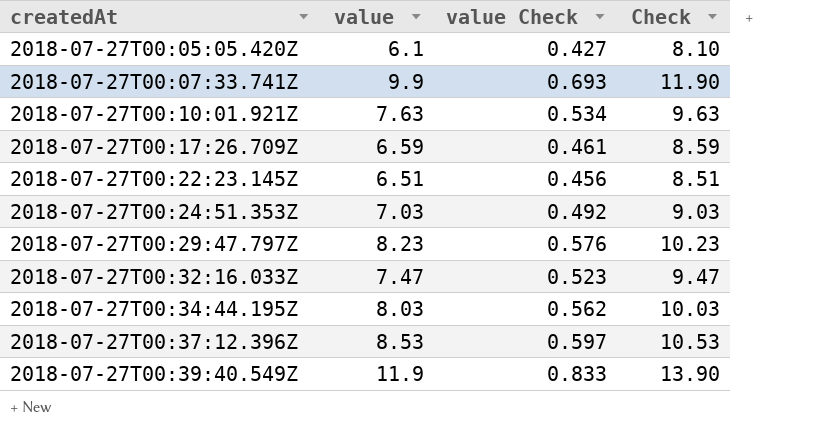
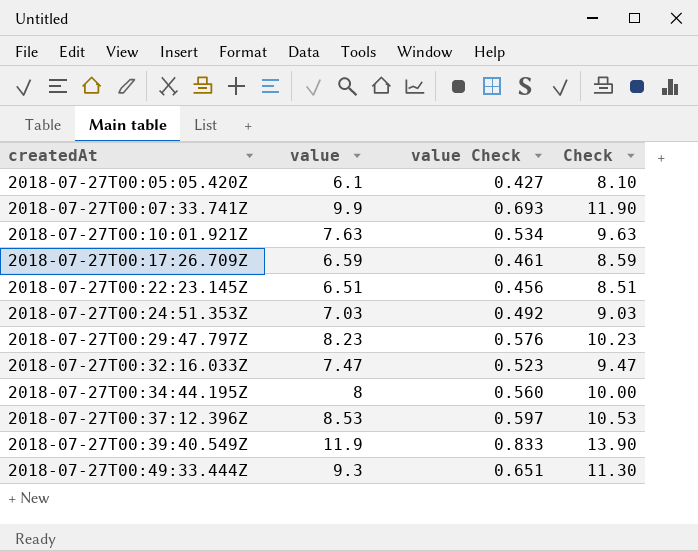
2018-07-27T00:34:44.195Z | value: 8.03 -> 8
2018-07-27T00:34:44.195Z | value Check: 0.562 -> 0.560
2018-07-27T00:34:44.195Z | Check: 10.03 -> 10.00
row 2018-07-27T00:49:33.444Z: none -> 9.3 | 0.651 | 11.30

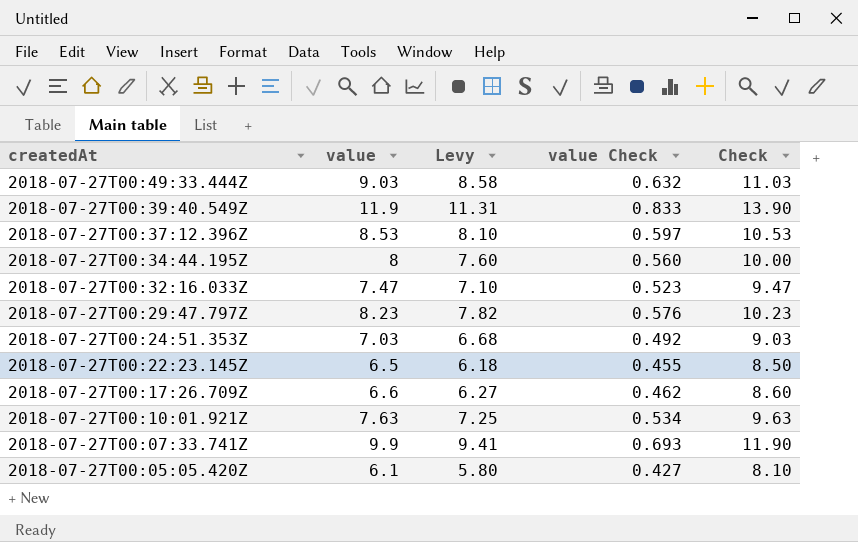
row order: createdAt ascending -> createdAt descending
column Levy | formula: none -> [value] * 0.95
2018-07-27T00:49:33.444Z | value: 9.3 -> 9.03
2018-07-27T00:49:33.444Z | value Check: 0.651 -> 0.632
2018-07-27T00:49:33.444Z | Check: 11.30 -> 11.03
2018-07-27T00:22:23.145Z | value: 6.51 -> 6.5
2018-07-27T00:22:23.145Z | value Check: 0.456 -> 0.455
2018-07-27T00:22:23.145Z | Check: 8.51 -> 8.50
2018-07-27T00:17:26.709Z | value: 6.59 -> 6.6
2018-07-27T00:17:26.709Z | value Check: 0.461 -> 0.462
2018-07-27T00:17:26.709Z | Check: 8.59 -> 8.60

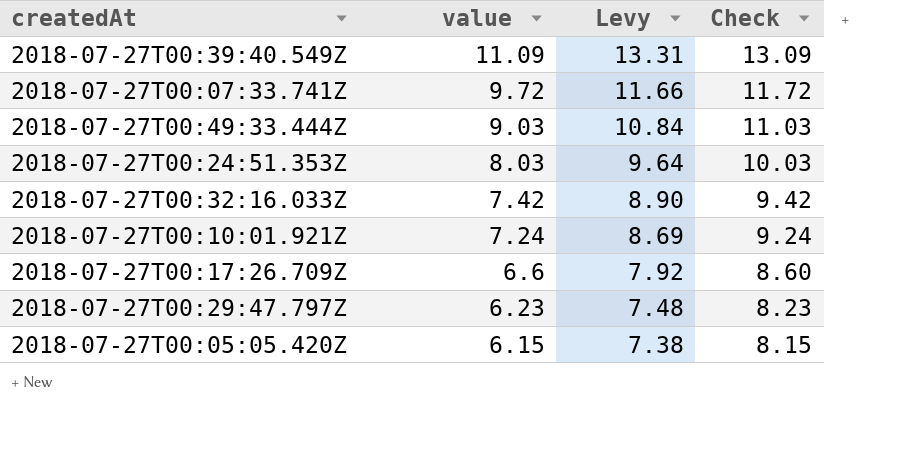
row order: createdAt descending -> value descending
column value Check | formula: [value] * 0.07 -> none
column Levy | formula: [value] * 0.95 -> [value] * 1.2
row 2018-07-27T00:37:12.396Z: 8.53 | 8.10 | 0.597 | 10.53 -> none
row 2018-07-27T00:34:44.195Z: 8 | 7.60 | 0.560 | 10.00 -> none
row 2018-07-27T00:22:23.145Z: 6.5 | 6.18 | 0.455 | 8.50 -> none
2018-07-27T00:39:40.549Z | value: 11.9 -> 11.09
2018-07-27T00:39:40.549Z | Check: 13.90 -> 13.09
2018-07-27T00:07:33.741Z | value: 9.9 -> 9.72
2018-07-27T00:07:33.741Z | Check: 11.90 -> 11.72
2018-07-27T00:24:51.353Z | value: 7.03 -> 8.03
2018-07-27T00:24:51.353Z | Check: 9.03 -> 10.03
2018-07-27T00:32:16.033Z | value: 7.47 -> 7.42
2018-07-27T00:32:16.033Z | Check: 9.47 -> 9.42
2018-07-27T00:10:01.921Z | value: 7.63 -> 7.24
2018-07-27T00:10:01.921Z | Check: 9.63 -> 9.24
2018-07-27T00:29:47.797Z | value: 8.23 -> 6.23
2018-07-27T00:29:47.797Z | Check: 10.23 -> 8.23
2018-07-27T00:05:05.420Z | value: 6.1 -> 6.15
2018-07-27T00:05:05.420Z | Check: 8.10 -> 8.15

